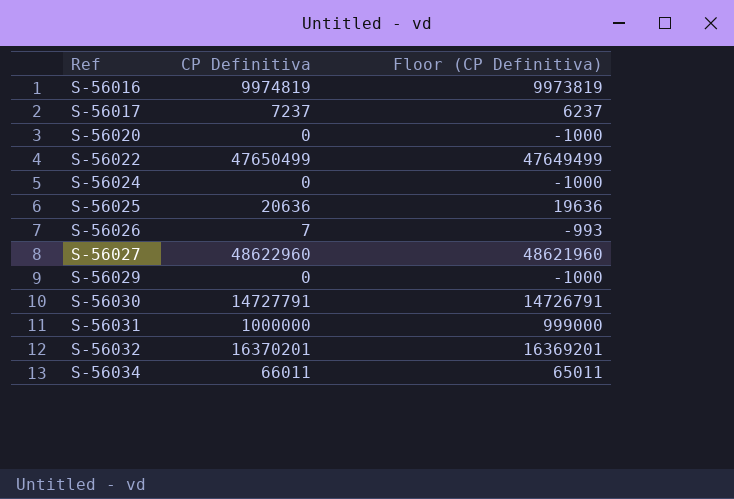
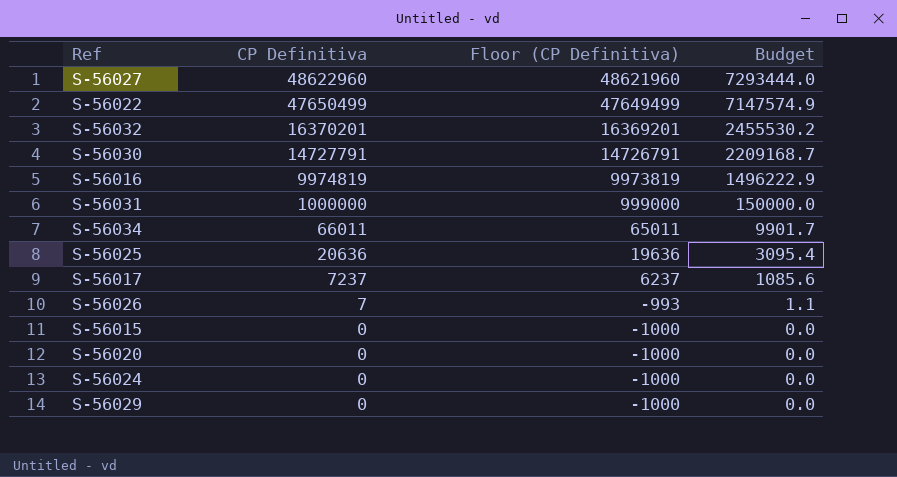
row order: Ref ascending -> CP Definitiva descending
column Budget | formula: none -> [CP Definitiva] * 0.15
row S-56015: none -> 0 | -1000 | 0.0

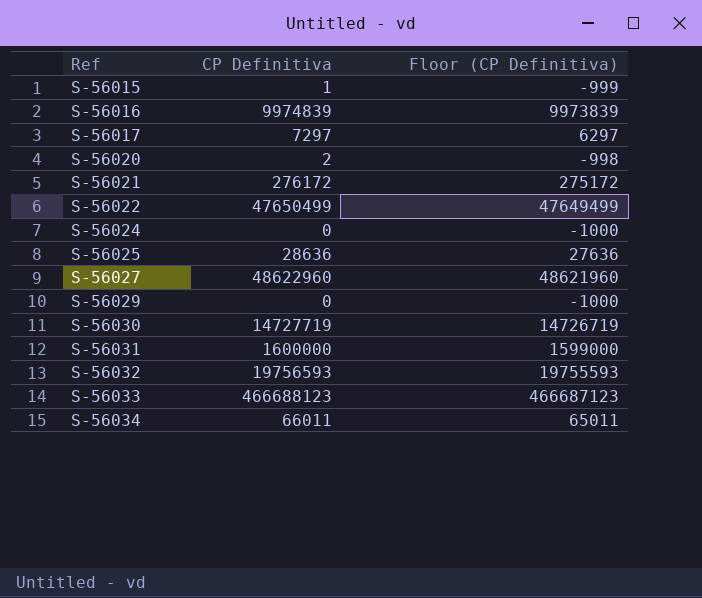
row order: CP Definitiva descending -> Ref ascending
column Budget | formula: [CP Definitiva] * 0.15 -> none
row S-56026: 7 | -993 | 1.1 -> none
S-56015 | CP Definitiva: 0 -> 1
S-56015 | Floor (CP Definitiva): -1000 -> -999
S-56016 | CP Definitiva: 9974819 -> 9974839
S-56016 | Floor (CP Definitiva): 9973819 -> 9973839
S-56017 | CP Definitiva: 7237 -> 7297
S-56017 | Floor (CP Definitiva): 6237 -> 6297
S-56020 | CP Definitiva: 0 -> 2
S-56020 | Floor (CP Definitiva): -1000 -> -998
row S-56021: none -> 276172 | 275172
S-56025 | CP Definitiva: 20636 -> 28636
S-56025 | Floor (CP Definitiva): 19636 -> 27636
S-56030 | CP Definitiva: 14727791 -> 14727719
S-56030 | Floor (CP Definitiva): 14726791 -> 14726719
S-56031 | CP Definitiva: 1000000 -> 1600000
S-56031 | Floor (CP Definitiva): 999000 -> 1599000
S-56032 | CP Definitiva: 16370201 -> 19756593
S-56032 | Floor (CP Definitiva): 16369201 -> 19755593
row S-56033: none -> 466688123 | 466687123

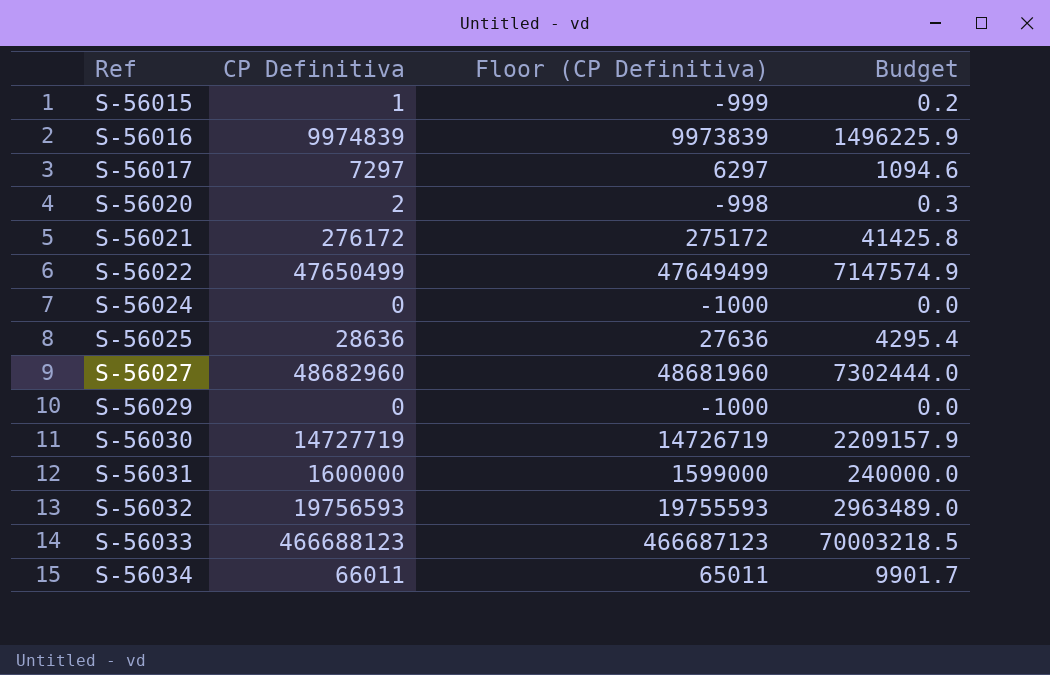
column Budget | formula: none -> [CP Definitiva] * 0.15
S-56027 | CP Definitiva: 48622960 -> 48682960
S-56027 | Floor (CP Definitiva): 48621960 -> 48681960

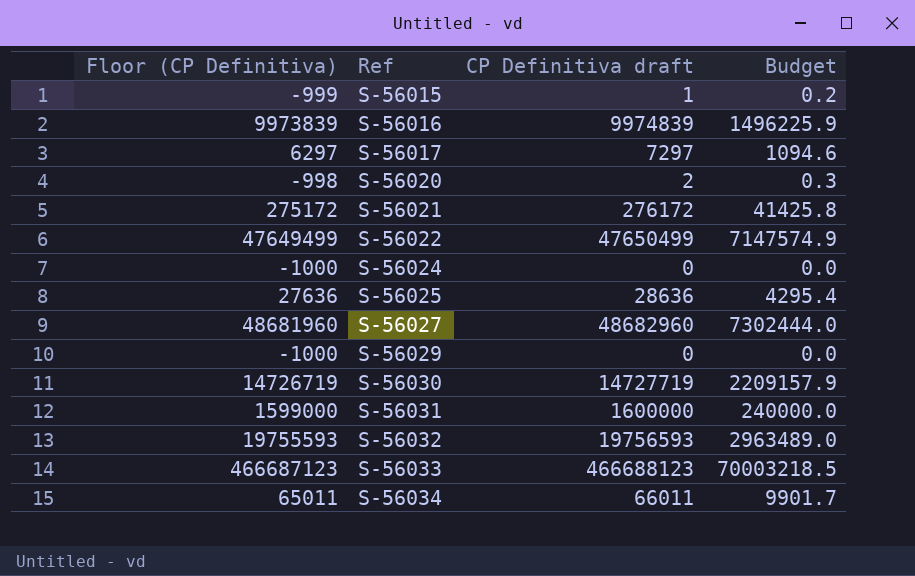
column Floor (CP Definitiva) | position: 3 -> 1
column name: CP Definitiva -> CP Definitiva draft

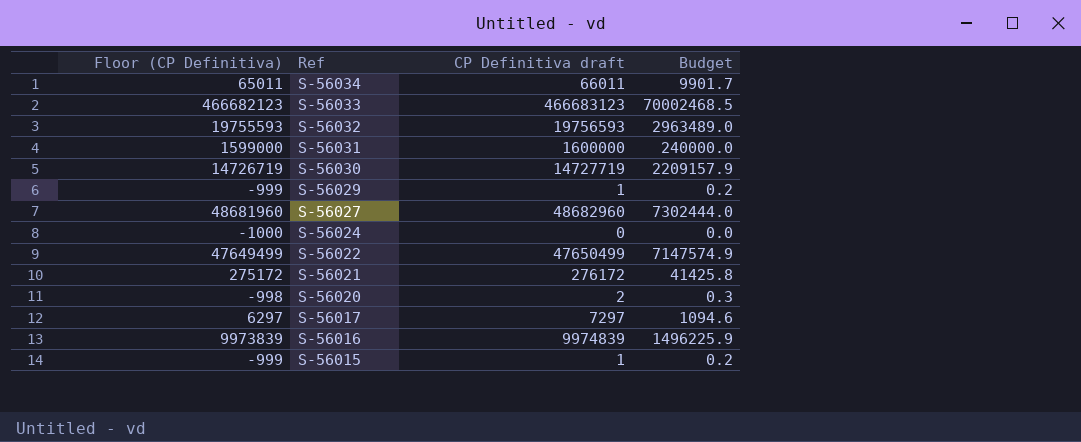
row order: Ref ascending -> Ref descending
row S-56025: 27636 | 28636 | 4295.4 -> none
S-56033 | Floor (CP Definitiva): 466687123 -> 466682123
S-56033 | CP Definitiva draft: 466688123 -> 466683123
S-56033 | Budget: 70003218.5 -> 70002468.5
S-56029 | Floor (CP Definitiva): -1000 -> -999
S-56029 | CP Definitiva draft: 0 -> 1
S-56029 | Budget: 0.0 -> 0.2

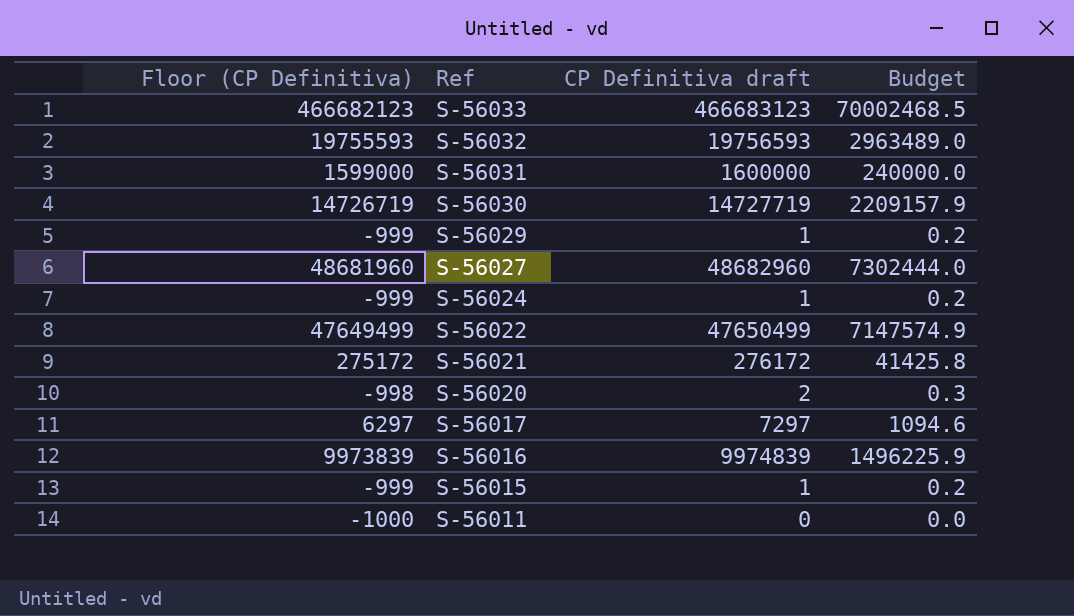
row S-56034: 65011 | 66011 | 9901.7 -> none
S-56024 | Floor (CP Definitiva): -1000 -> -999
S-56024 | CP Definitiva draft: 0 -> 1
S-56024 | Budget: 0.0 -> 0.2
row S-56011: none -> -1000 | 0 | 0.0

